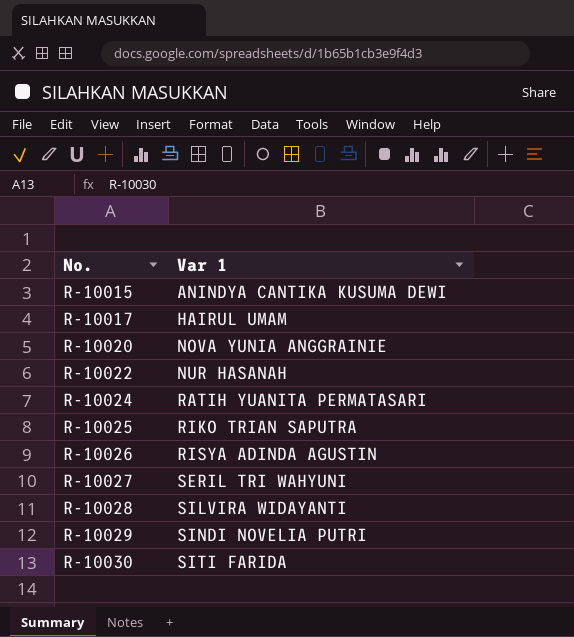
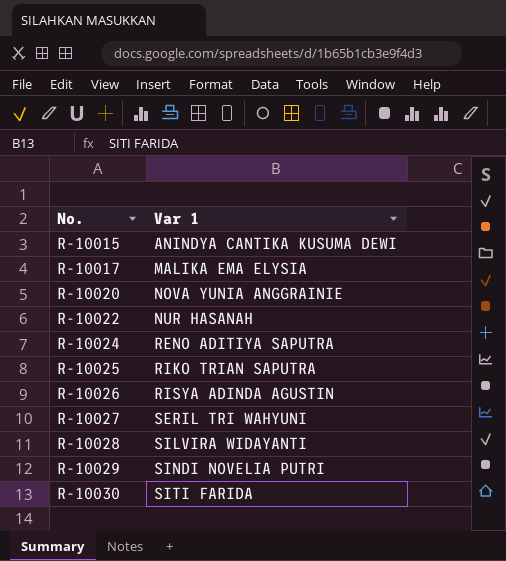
R-10017 | Var 1: HAIRUL UMAM -> MALIKA EMA ELYSIA
R-10024 | Var 1: RATIH YUANITA PERMATASARI -> RENO ADITIYA SAPUTRA

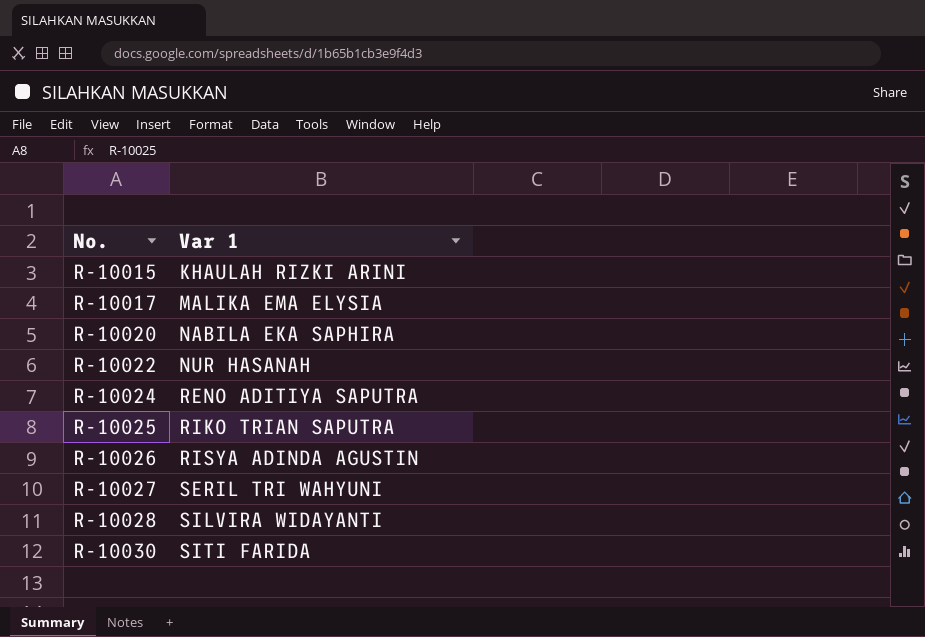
row R-10029: SINDI NOVELIA PUTRI -> none
R-10015 | Var 1: ANINDYA CANTIKA KUSUMA DEWI -> KHAULAH RIZKI ARINI
R-10020 | Var 1: NOVA YUNIA ANGGRAINIE -> NABILA EKA SAPHIRA

